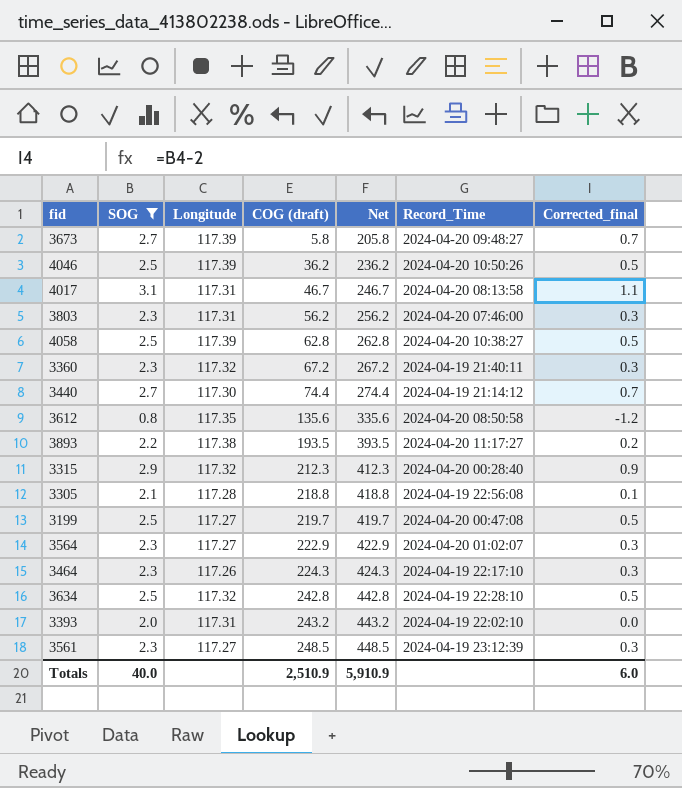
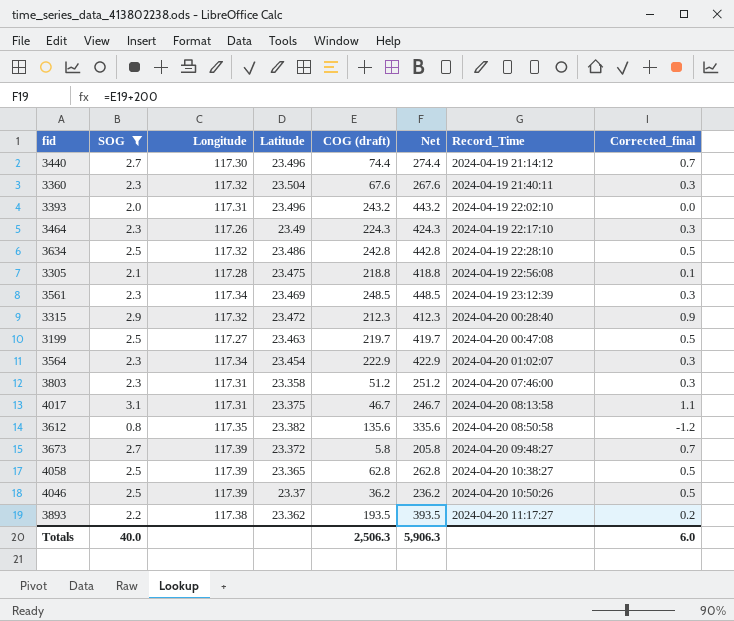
row order: COG (draft) ascending -> Record_Time ascending
column Latitude | position: none -> 4
3360 | COG (draft): 67.2 -> 67.6
3360 | Net: 267.2 -> 267.6
3561 | Longitude: 117.27 -> 117.34
3564 | Longitude: 117.27 -> 117.34
3803 | COG (draft): 56.2 -> 51.2
3803 | Net: 256.2 -> 251.2
Totals | COG (draft): 2,510.9 -> 2,506.3
Totals | Net: 5,910.9 -> 5,906.3

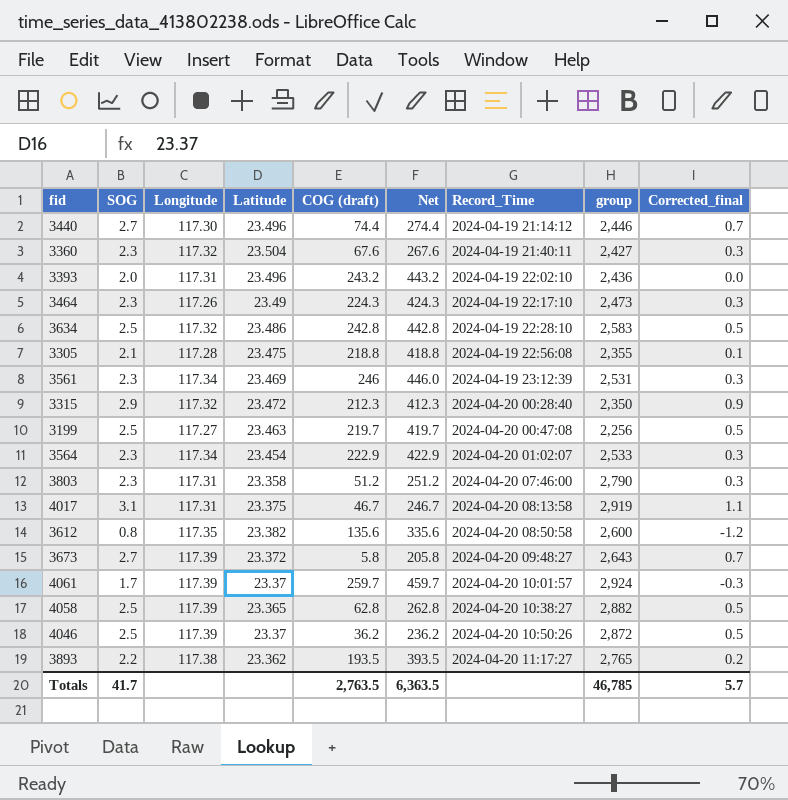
filter: SOG != 1.7 -> none
column group | position: none -> 8
3561 | COG (draft): 248.5 -> 246
3561 | Net: 448.5 -> 446.0
Totals | SOG: 40.0 -> 41.7
Totals | COG (draft): 2,506.3 -> 2,763.5
Totals | Net: 5,906.3 -> 6,363.5
Totals | Corrected_final: 6.0 -> 5.7

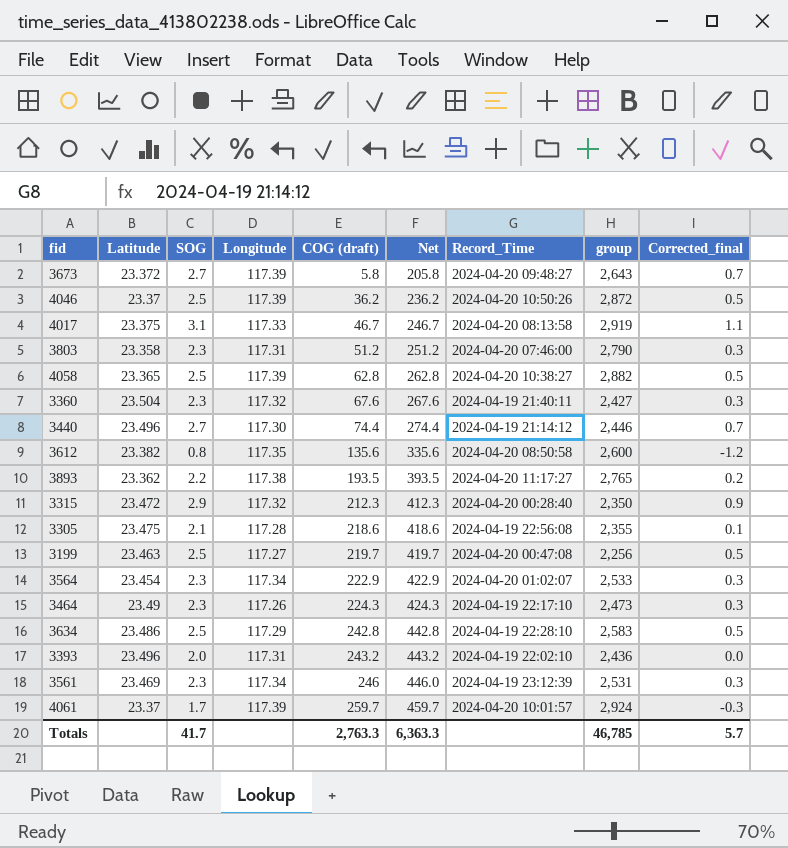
row order: Record_Time ascending -> COG (draft) ascending
column Latitude | position: 4 -> 2
4017 | Longitude: 117.31 -> 117.33
3305 | COG (draft): 218.8 -> 218.6
3305 | Net: 418.8 -> 418.6
3634 | Longitude: 117.32 -> 117.29
Totals | COG (draft): 2,763.5 -> 2,763.3
Totals | Net: 6,363.5 -> 6,363.3

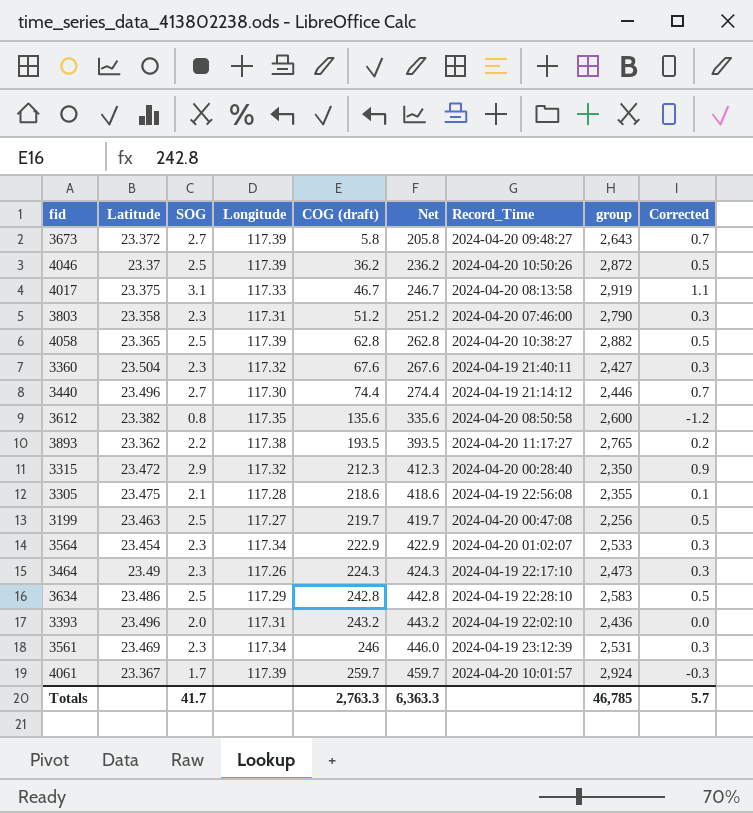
column name: Corrected_final -> Corrected
4061 | Latitude: 23.37 -> 23.367

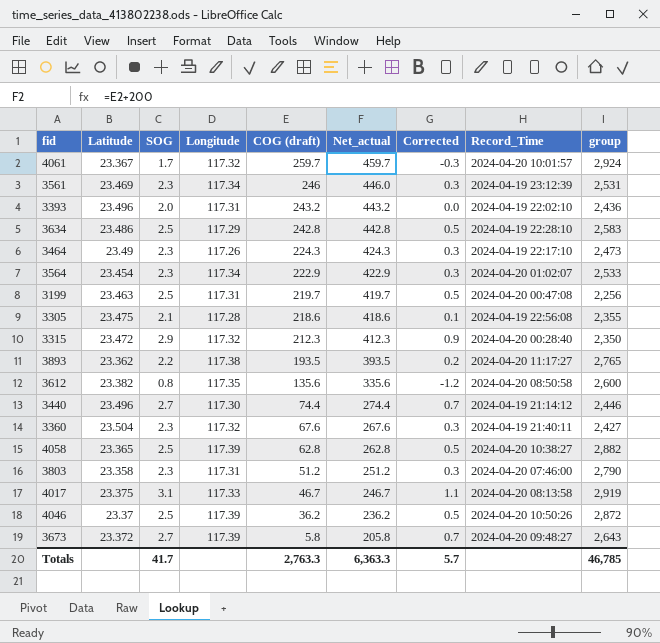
row order: COG (draft) ascending -> COG (draft) descending
column name: Net -> Net_actual
column Corrected | position: 9 -> 7
4061 | Longitude: 117.39 -> 117.32
3199 | Longitude: 117.27 -> 117.31

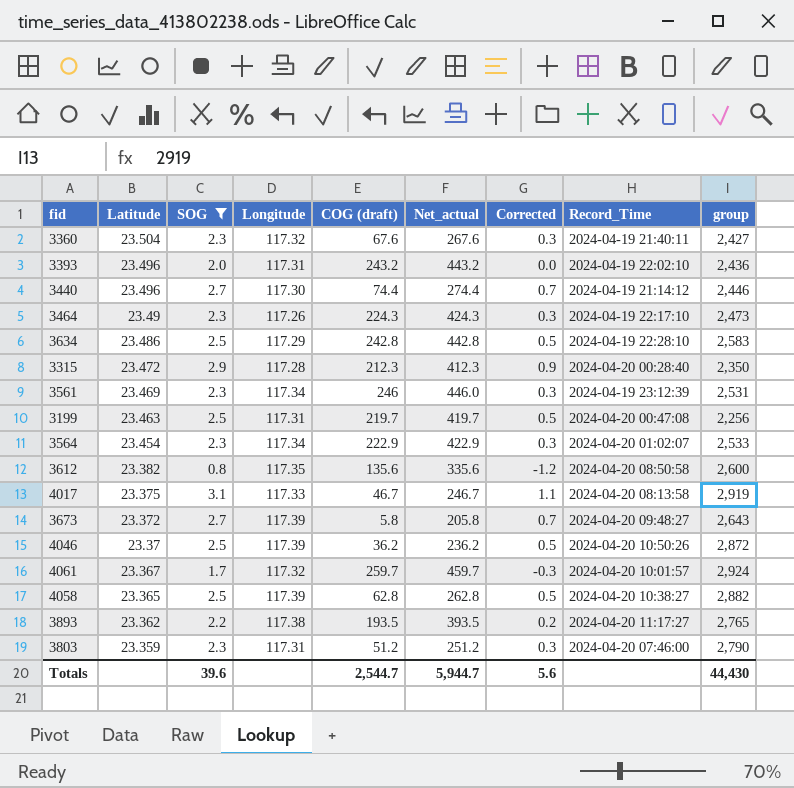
filter: none -> SOG != 2.1
row order: COG (draft) descending -> Latitude descending
3315 | Longitude: 117.32 -> 117.28
3803 | Latitude: 23.358 -> 23.359
Totals | SOG: 41.7 -> 39.6
Totals | COG (draft): 2,763.3 -> 2,544.7
Totals | Net_actual: 6,363.3 -> 5,944.7
Totals | Corrected: 5.7 -> 5.6
Totals | group: 46,785 -> 44,430

